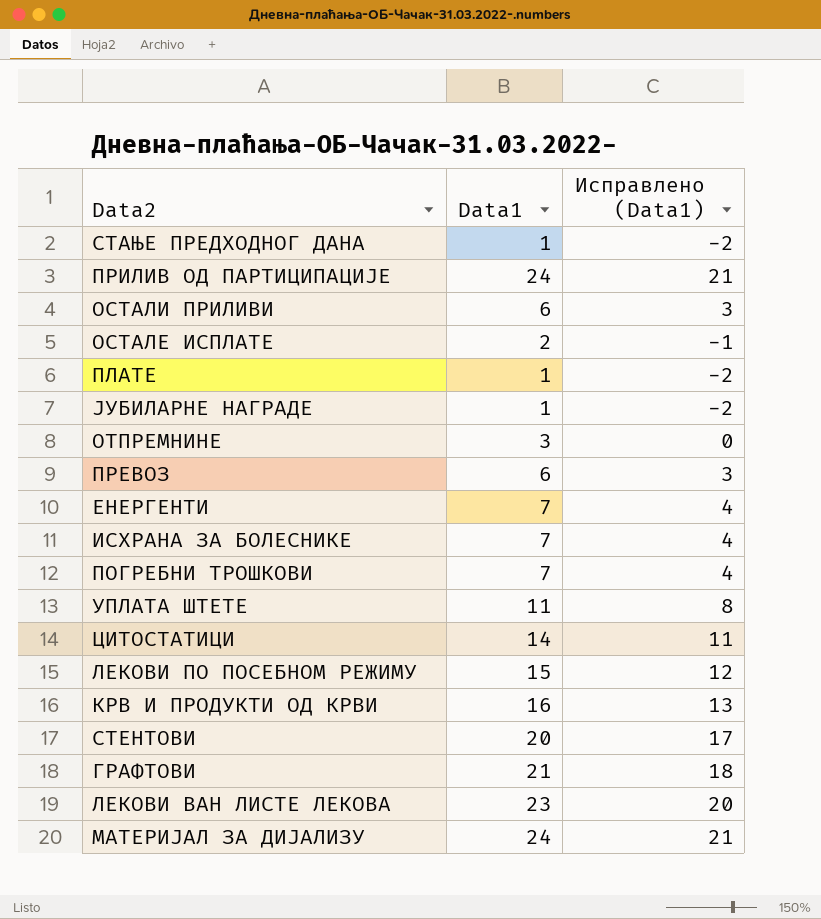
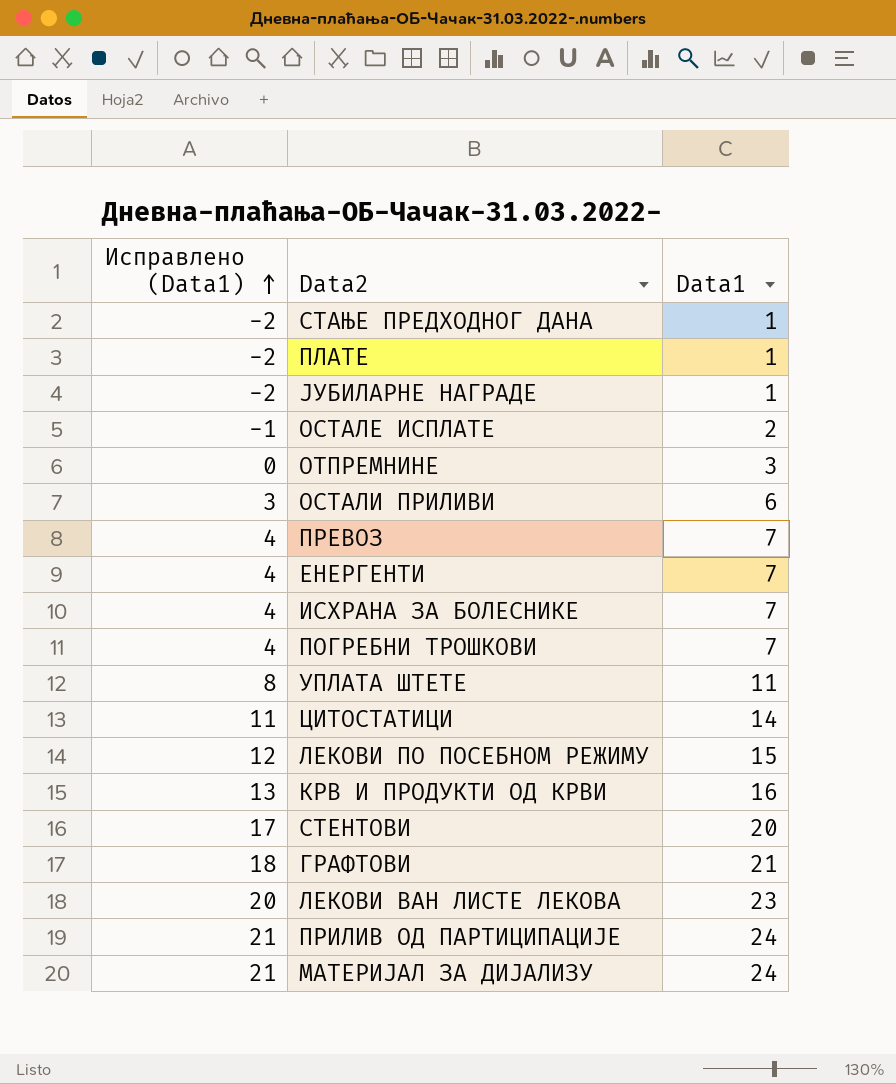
row order: none -> Исправлено (Data1) ascending
column Исправлено (Data1) | position: 3 -> 1
ПРЕВОЗ | Исправлено (Data1): 3 -> 4
ПРЕВОЗ | Data1: 6 -> 7

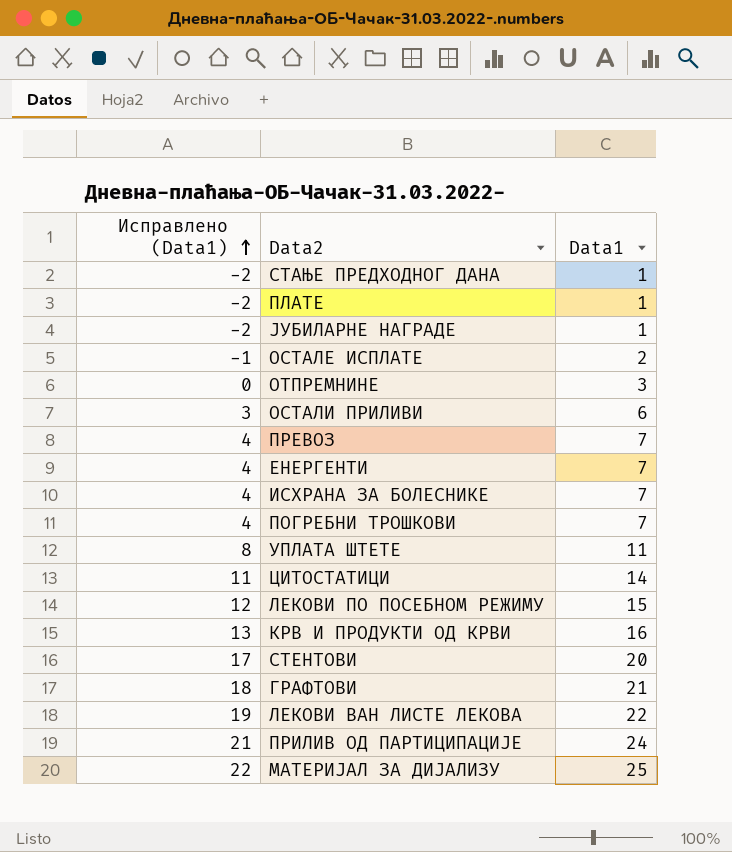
ЛЕКОВИ ВАН ЛИСТЕ ЛЕКОВА | Исправлено (Data1): 20 -> 19
ЛЕКОВИ ВАН ЛИСТЕ ЛЕКОВА | Data1: 23 -> 22
МАТЕРИЈАЛ ЗА ДИЈАЛИЗУ | Исправлено (Data1): 21 -> 22
МАТЕРИЈАЛ ЗА ДИЈАЛИЗУ | Data1: 24 -> 25

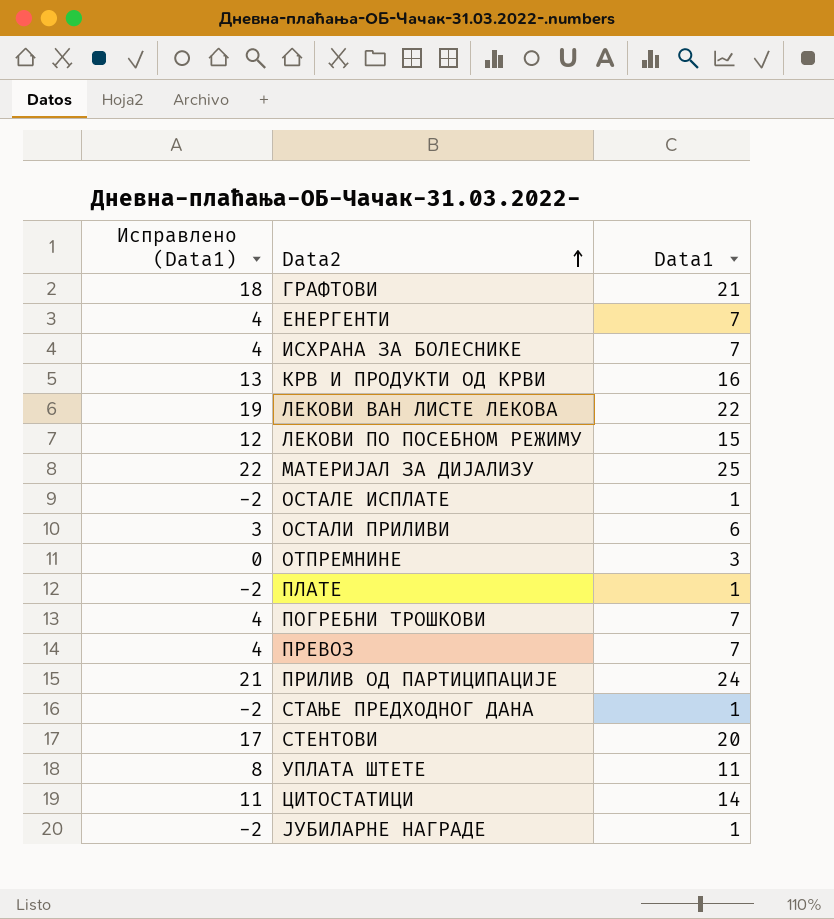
row order: Исправлено (Data1) ascending -> Data2 ascending
ОСТАЛЕ ИСПЛАТЕ | Исправлено (Data1): -1 -> -2
ОСТАЛЕ ИСПЛАТЕ | Data1: 2 -> 1

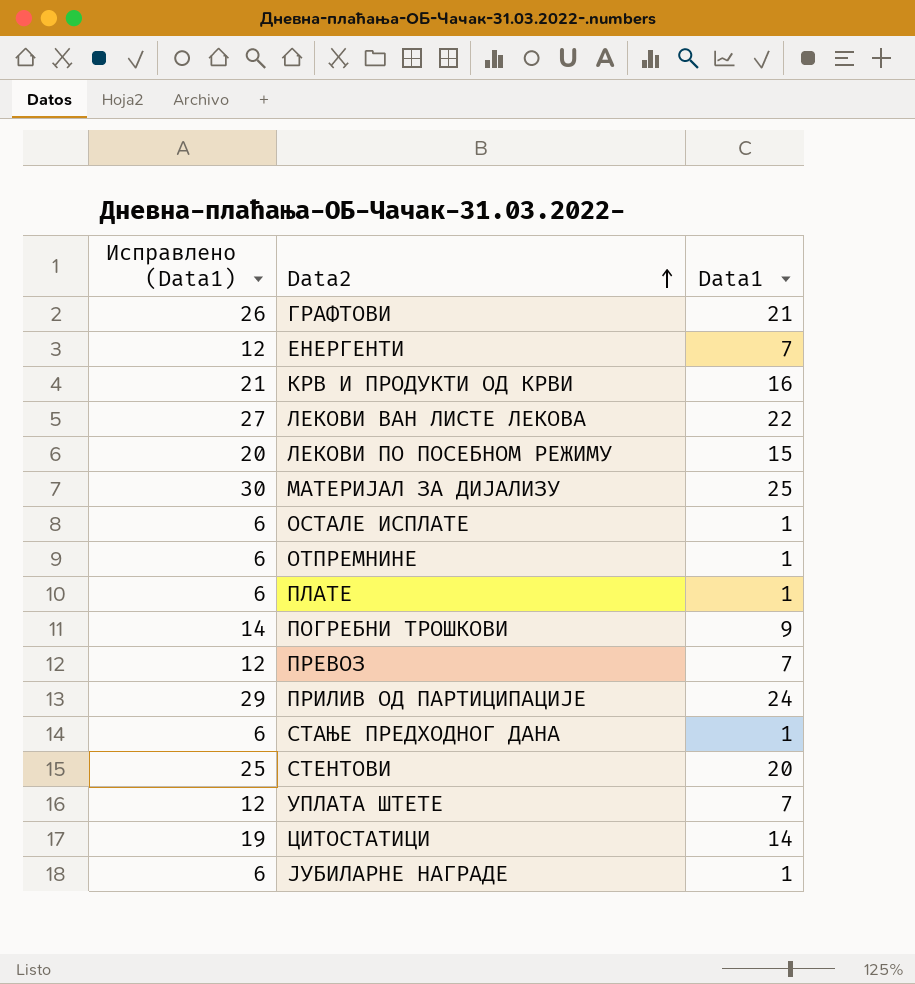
column Исправлено (Data1) | formula: [Data1] - 3 -> [Data1] + 5
row ИСХРАНА ЗА БОЛЕСНИКЕ: 4 | 7 -> none
row ОСТАЛИ ПРИЛИВИ: 3 | 6 -> none
ОТПРЕМНИНЕ | Data1: 3 -> 1
ПОГРЕБНИ ТРОШКОВИ | Data1: 7 -> 9
УПЛАТА ШТЕТЕ | Data1: 11 -> 7

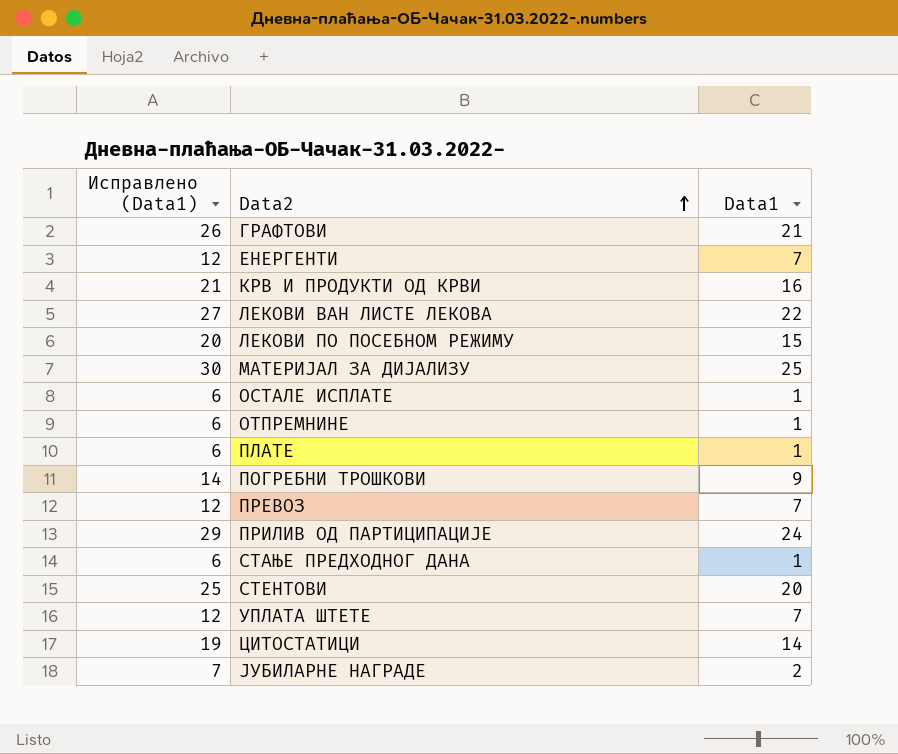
ЈУБИЛАРНЕ НАГРАДЕ | Исправлено (Data1): 6 -> 7
ЈУБИЛАРНЕ НАГРАДЕ | Data1: 1 -> 2

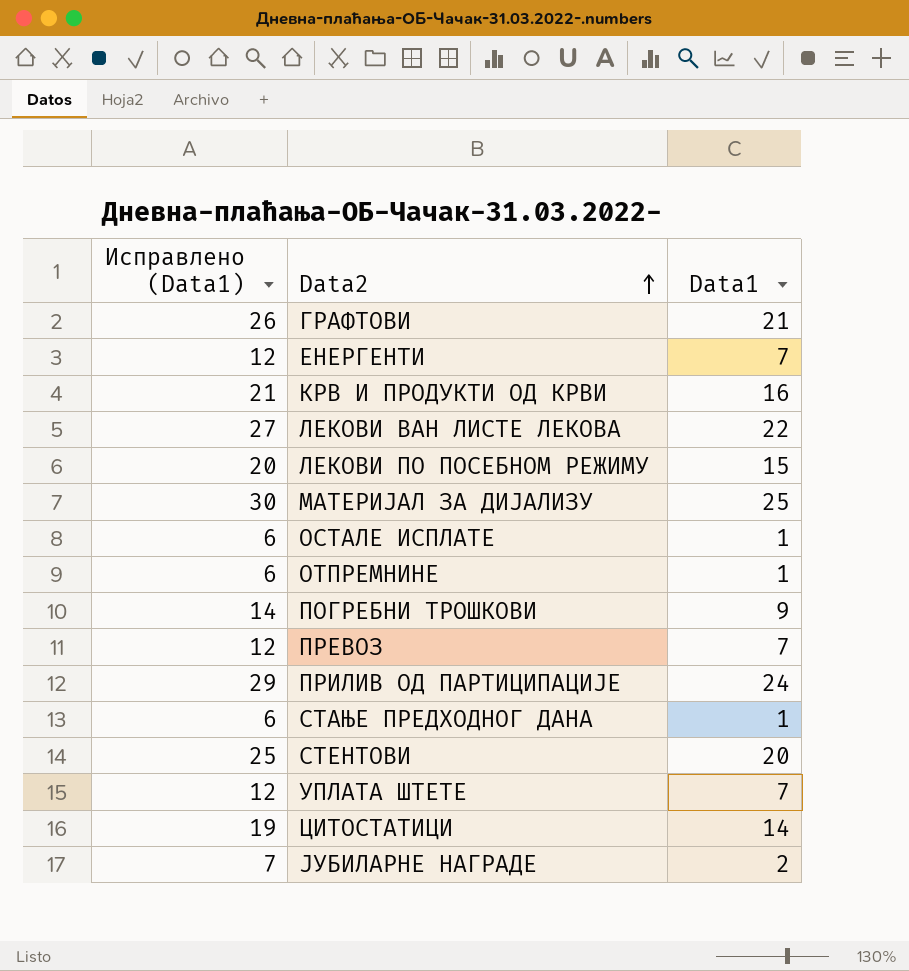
row ПЛАТЕ: 6 | 1 -> none

